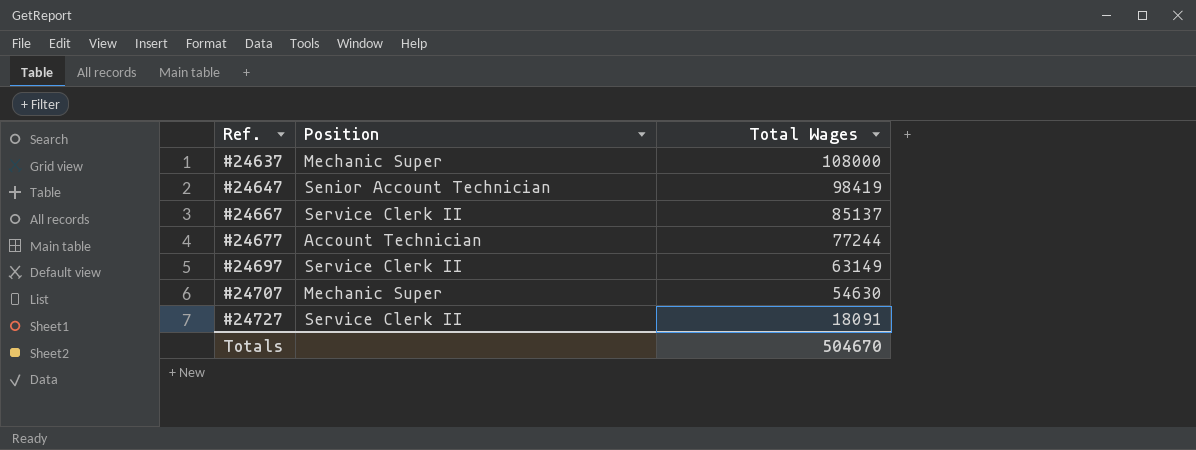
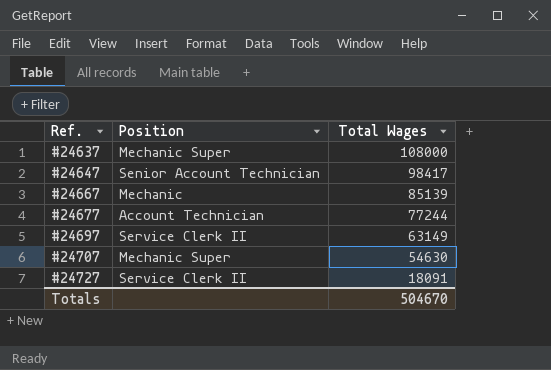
#24647 | Total Wages: 98419 -> 98417
#24667 | Position: Service Clerk II -> Mechanic
#24667 | Total Wages: 85137 -> 85139

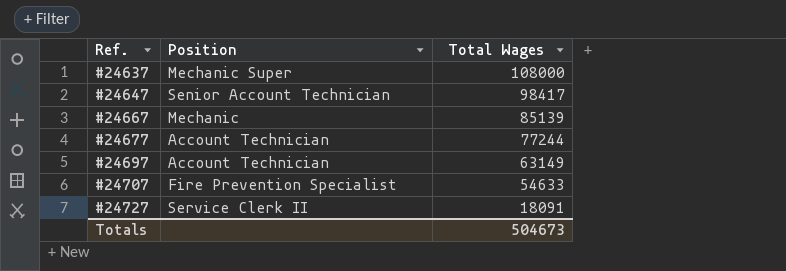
#24697 | Position: Service Clerk II -> Account Technician
#24707 | Position: Mechanic Super -> Fire Prevention Specialist
#24707 | Total Wages: 54630 -> 54633
Totals | Total Wages: 504670 -> 504673

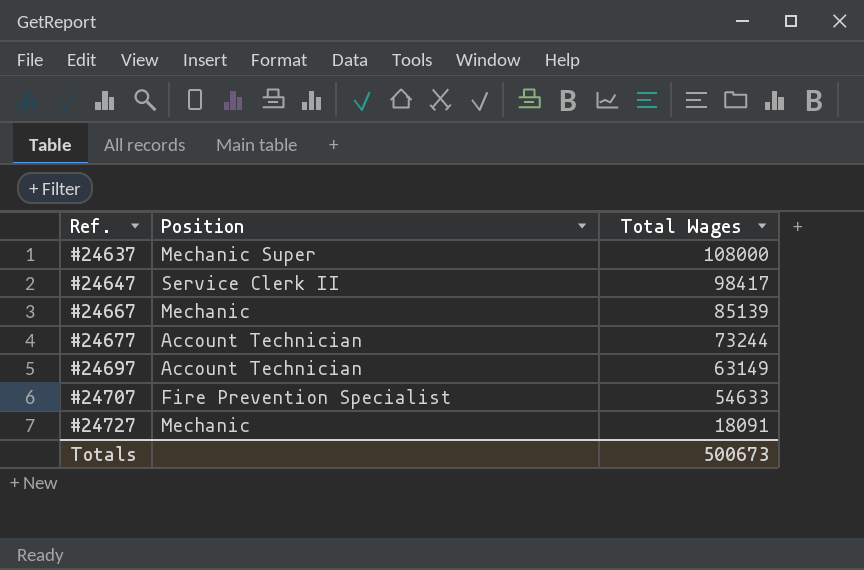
#24647 | Position: Senior Account Technician -> Service Clerk II
#24677 | Total Wages: 77244 -> 73244
#24727 | Position: Service Clerk II -> Mechanic
Totals | Total Wages: 504673 -> 500673

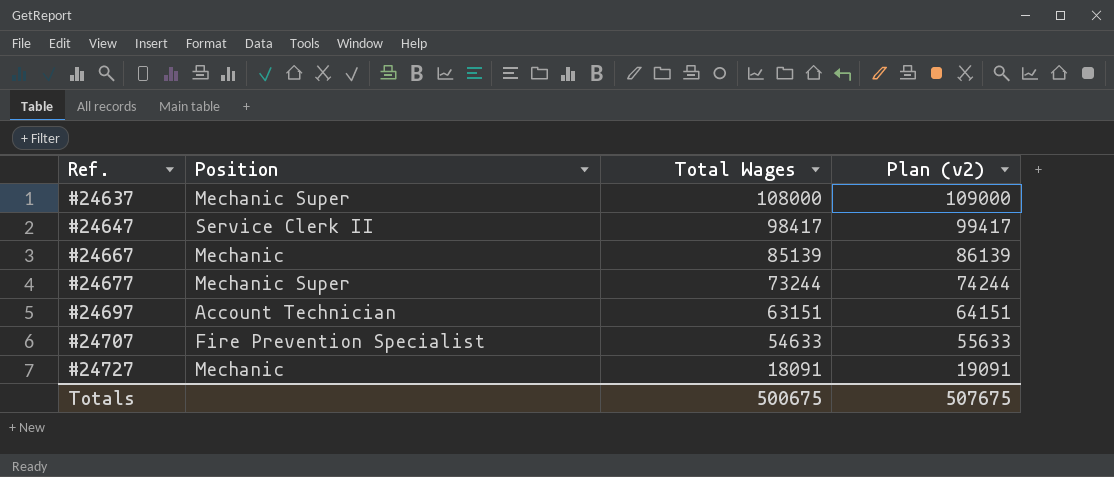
column Plan (v2) | formula: none -> [Total Wages] + 1000
#24677 | Position: Account Technician -> Mechanic Super
#24697 | Total Wages: 63149 -> 63151
Totals | Total Wages: 500673 -> 500675

